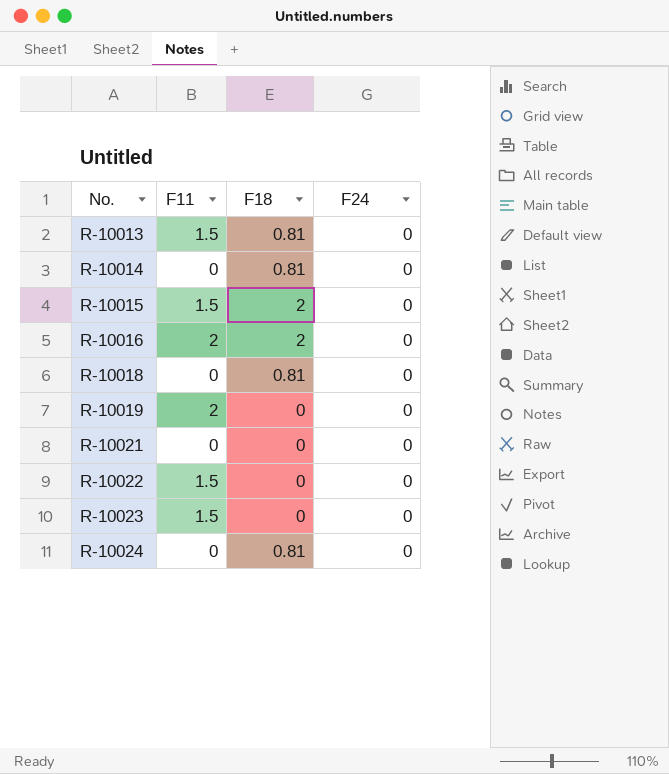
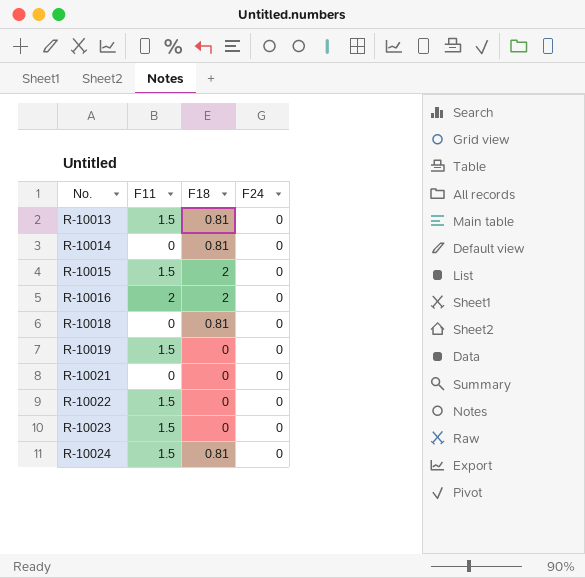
R-10019 | F11: 2 -> 1.5
R-10024 | F11: 0 -> 1.5

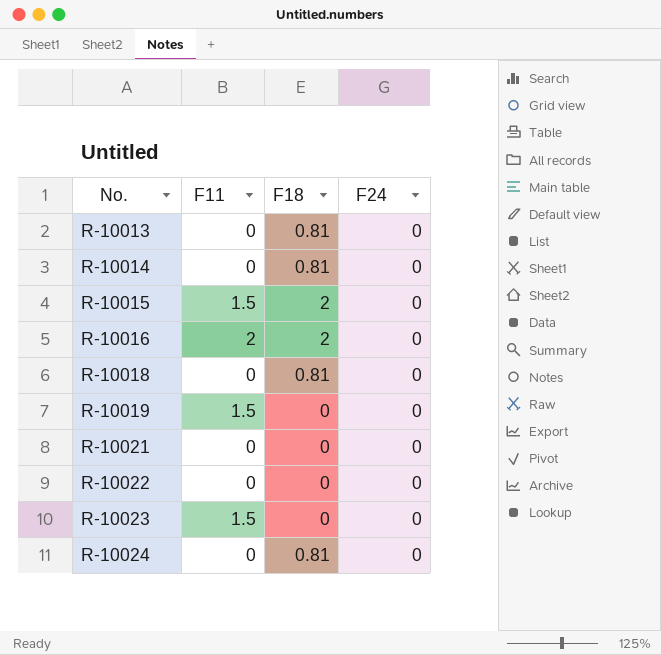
R-10013 | F11: 1.5 -> 0
R-10022 | F11: 1.5 -> 0
R-10024 | F11: 1.5 -> 0

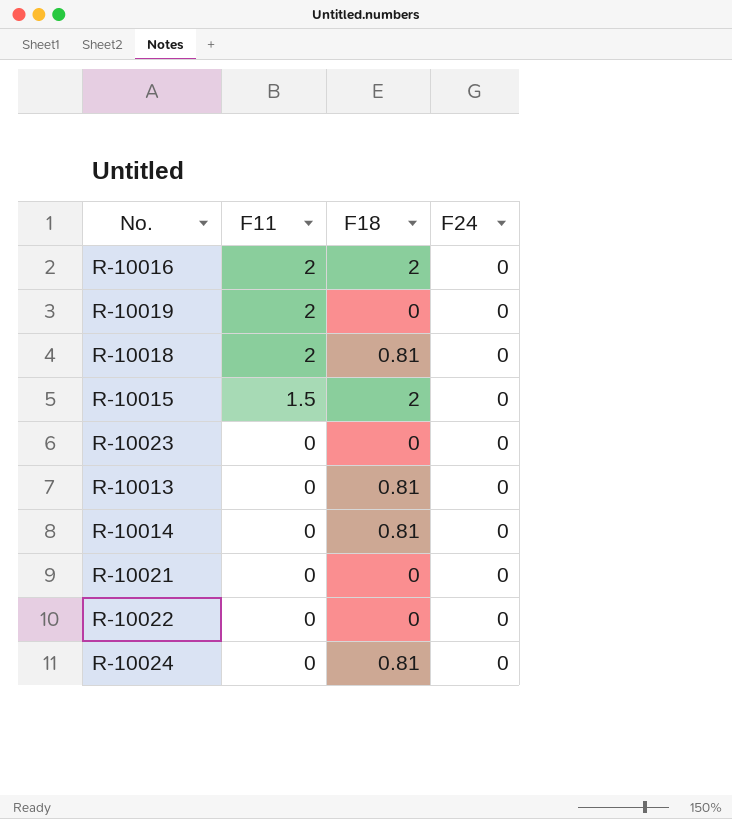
row order: No. ascending -> F11 descending
R-10019 | F11: 1.5 -> 2
R-10018 | F11: 0 -> 2
R-10023 | F11: 1.5 -> 0

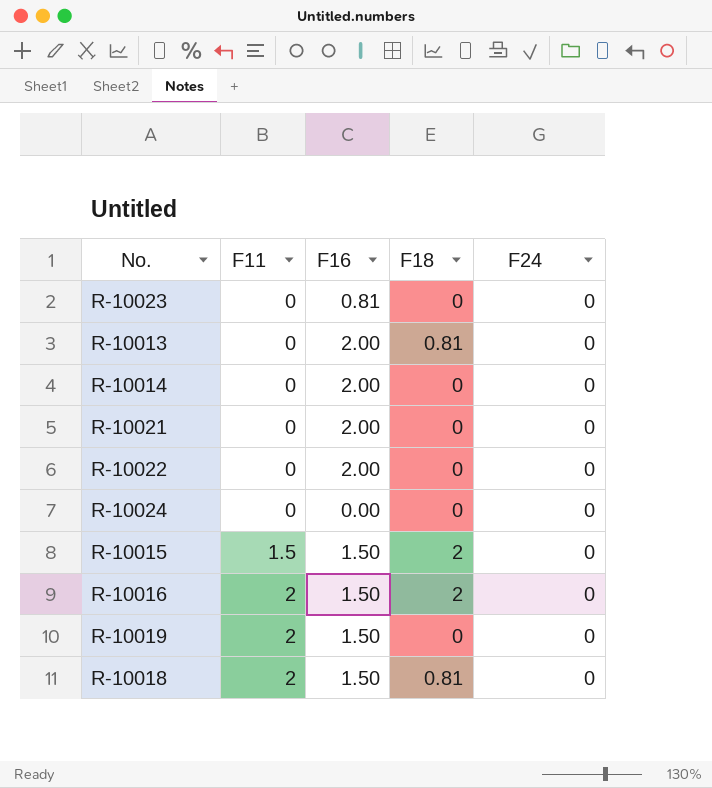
row order: F11 descending -> F11 ascending
column F16 | position: none -> 3
R-10014 | F18: 0.81 -> 0
R-10024 | F18: 0.81 -> 0

